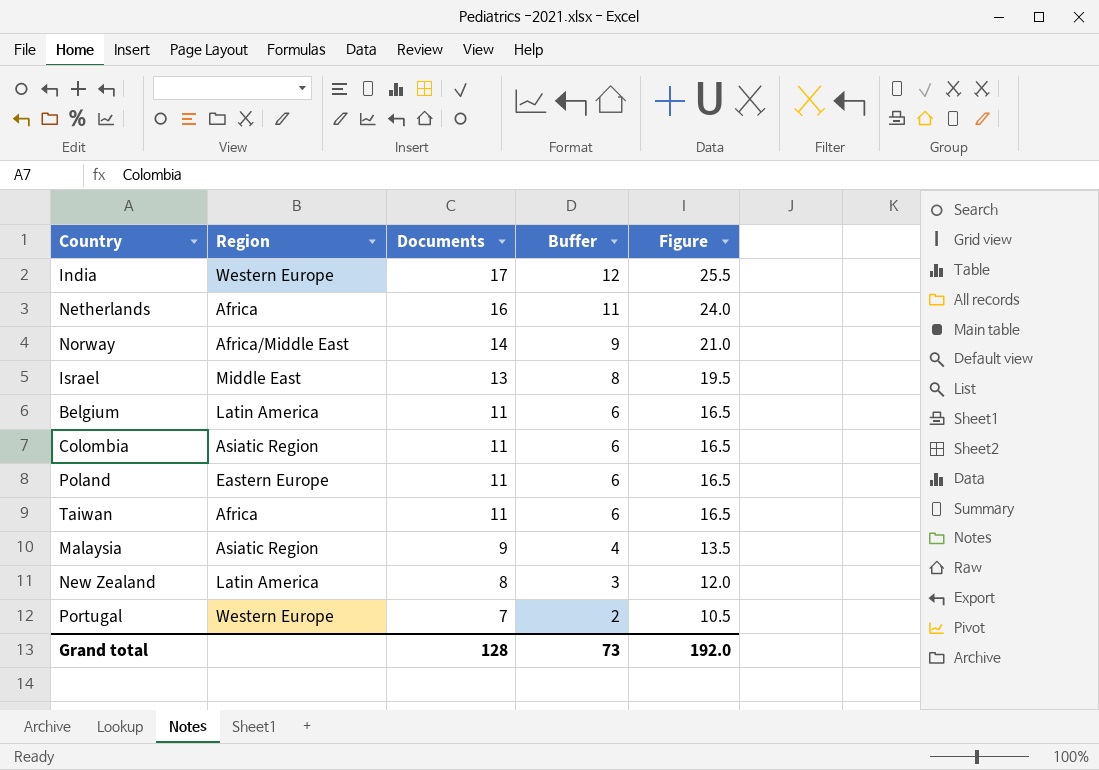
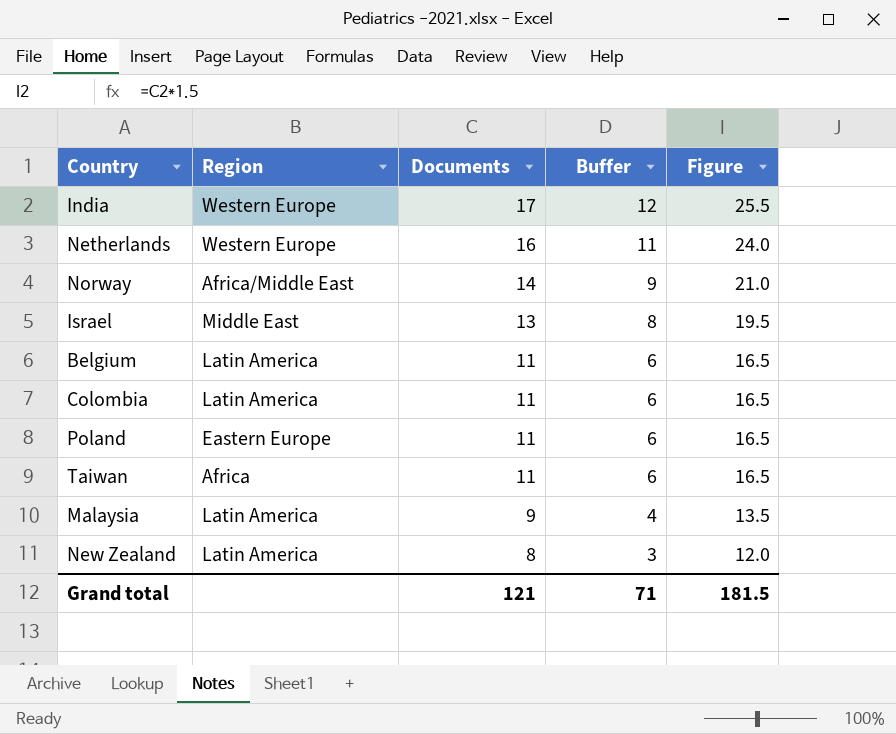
row Portugal: Western Europe | 7 | 2 | 10.5 -> none
Netherlands | Region: Africa -> Western Europe
Colombia | Region: Asiatic Region -> Latin America
Malaysia | Region: Asiatic Region -> Latin America
Grand total | Documents: 128 -> 121
Grand total | Buffer: 73 -> 71
Grand total | Figure: 192.0 -> 181.5

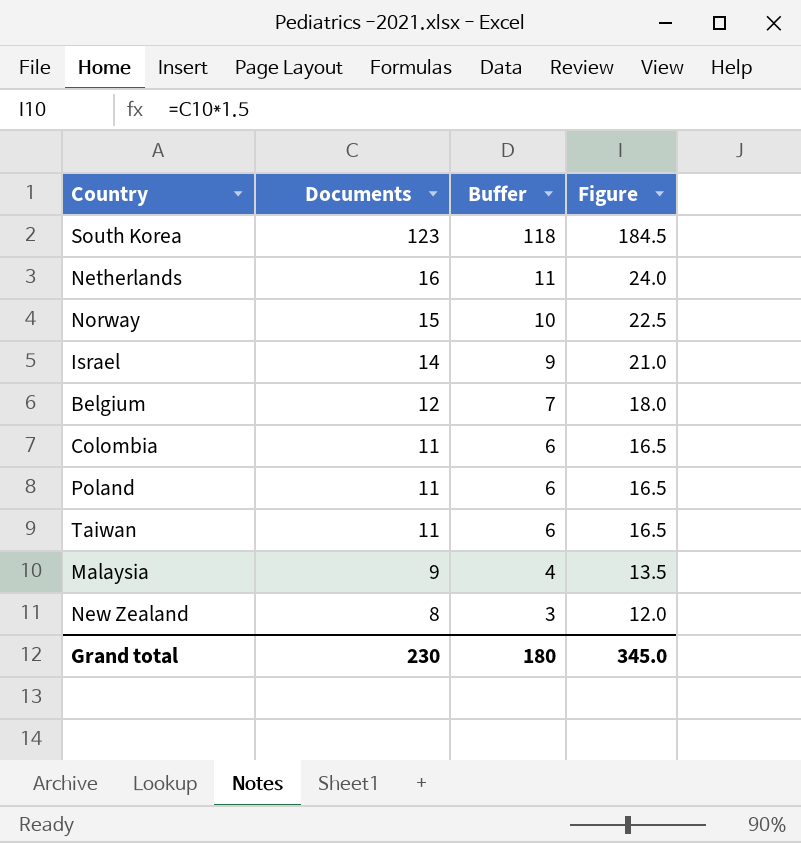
column Region | position: 2 -> none
row India: Western Europe | 17 | 12 | 25.5 -> none
row South Korea: none -> 123 | 118 | 184.5
Norway | Documents: 14 -> 15
Norway | Buffer: 9 -> 10
Norway | Figure: 21.0 -> 22.5
Israel | Documents: 13 -> 14
Israel | Buffer: 8 -> 9
Israel | Figure: 19.5 -> 21.0
Belgium | Documents: 11 -> 12
Belgium | Buffer: 6 -> 7
Belgium | Figure: 16.5 -> 18.0
Grand total | Documents: 121 -> 230
Grand total | Buffer: 71 -> 180
Grand total | Figure: 181.5 -> 345.0

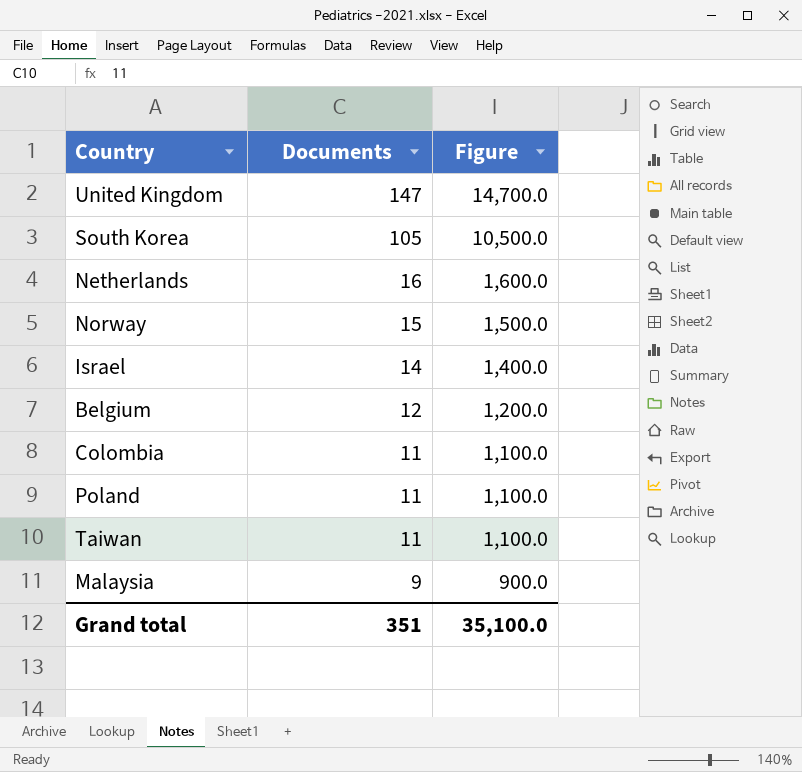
column Buffer | formula: [Documents] - 5 -> none
column Figure | formula: [Documents] * 1.5 -> [Documents] * 100
row New Zealand: 8 | 3 | 12.0 -> none
row United Kingdom: none -> 147 | 14,700.0
South Korea | Documents: 123 -> 105
Grand total | Documents: 230 -> 351
Grand total | Figure: 345.0 -> 35,100.0

